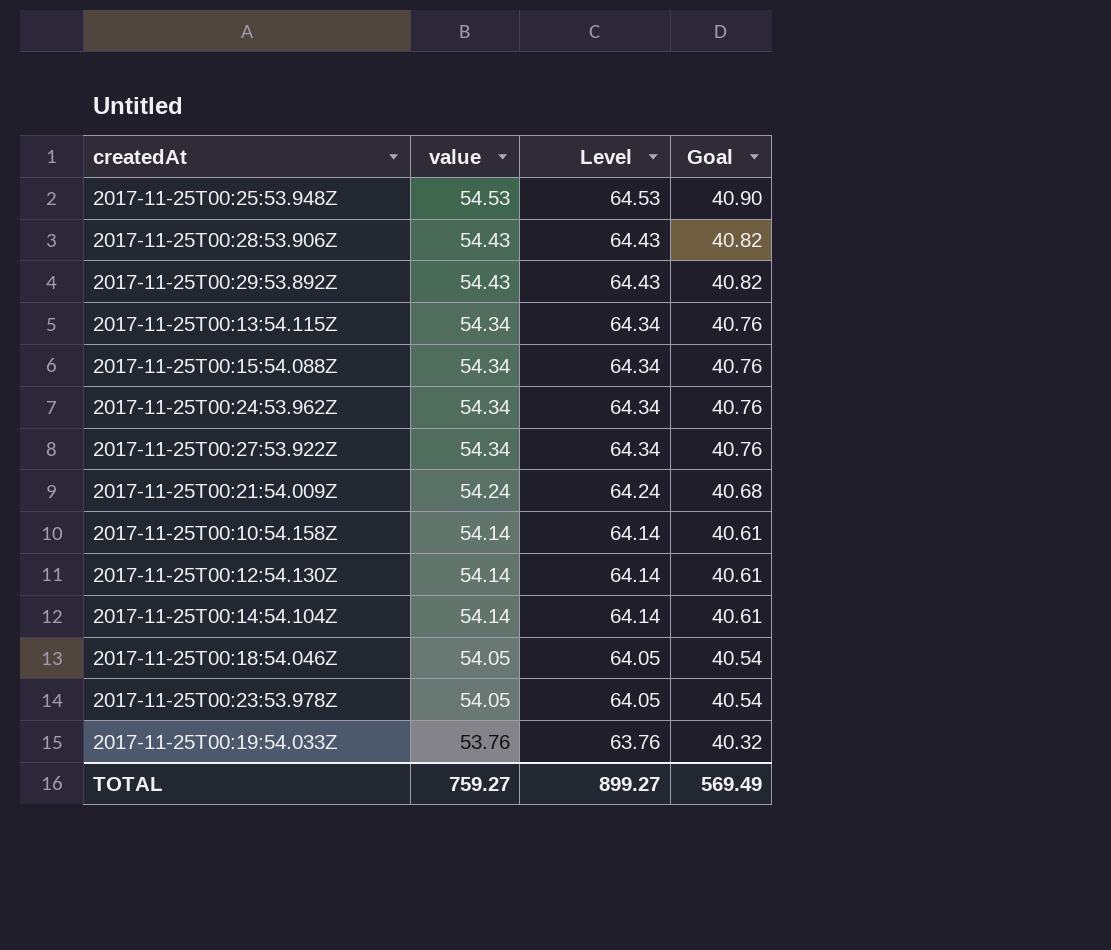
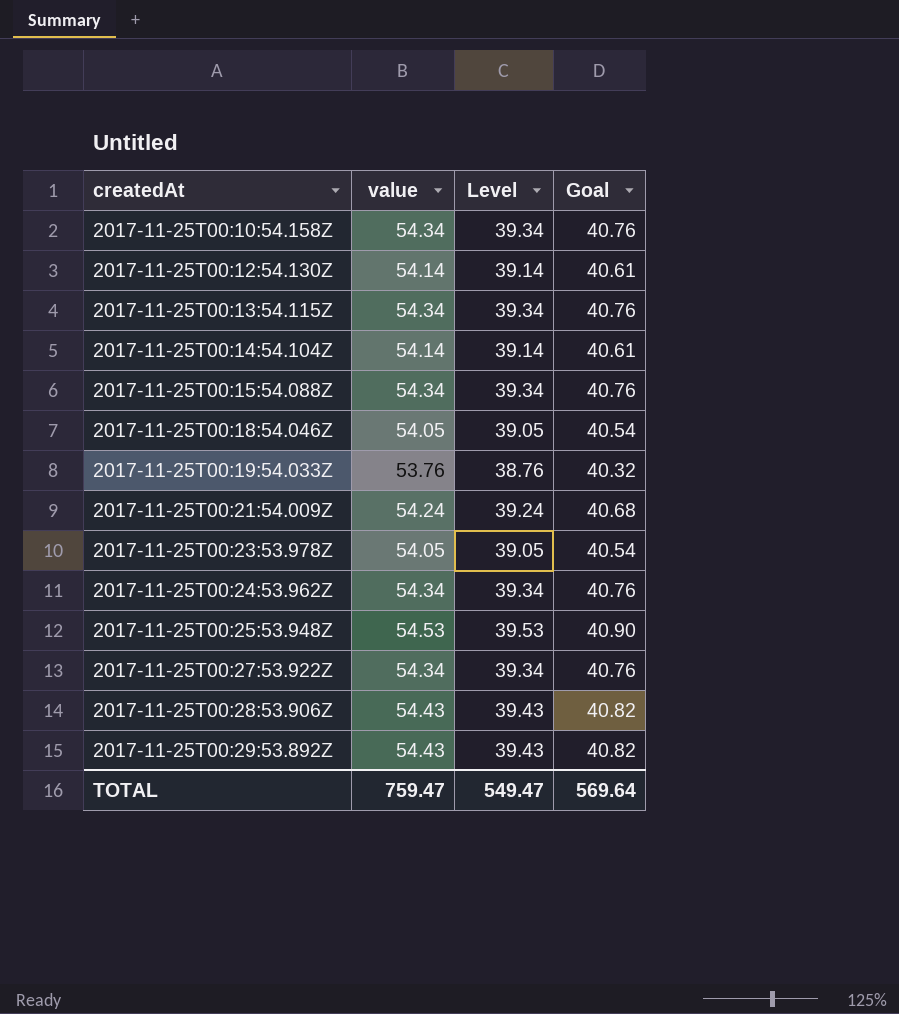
row order: value descending -> createdAt ascending
column Level | formula: [value] + 10 -> [value] - 15
2017-11-25T00:10:54.158Z | value: 54.14 -> 54.34
2017-11-25T00:10:54.158Z | Goal: 40.61 -> 40.76
TOTAL | value: 759.27 -> 759.47
TOTAL | Level: 899.27 -> 549.47
TOTAL | Goal: 569.49 -> 569.64

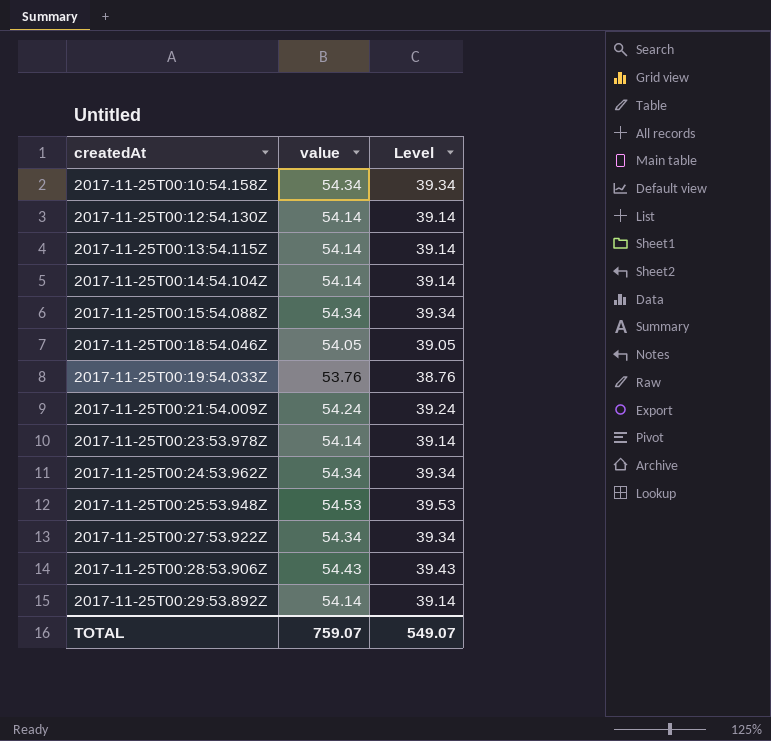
column Goal | formula: [value] * 0.75 -> none
2017-11-25T00:13:54.115Z | value: 54.34 -> 54.14
2017-11-25T00:13:54.115Z | Level: 39.34 -> 39.14
2017-11-25T00:23:53.978Z | value: 54.05 -> 54.14
2017-11-25T00:23:53.978Z | Level: 39.05 -> 39.14
2017-11-25T00:29:53.892Z | value: 54.43 -> 54.14
2017-11-25T00:29:53.892Z | Level: 39.43 -> 39.14
TOTAL | value: 759.47 -> 759.07
TOTAL | Level: 549.47 -> 549.07

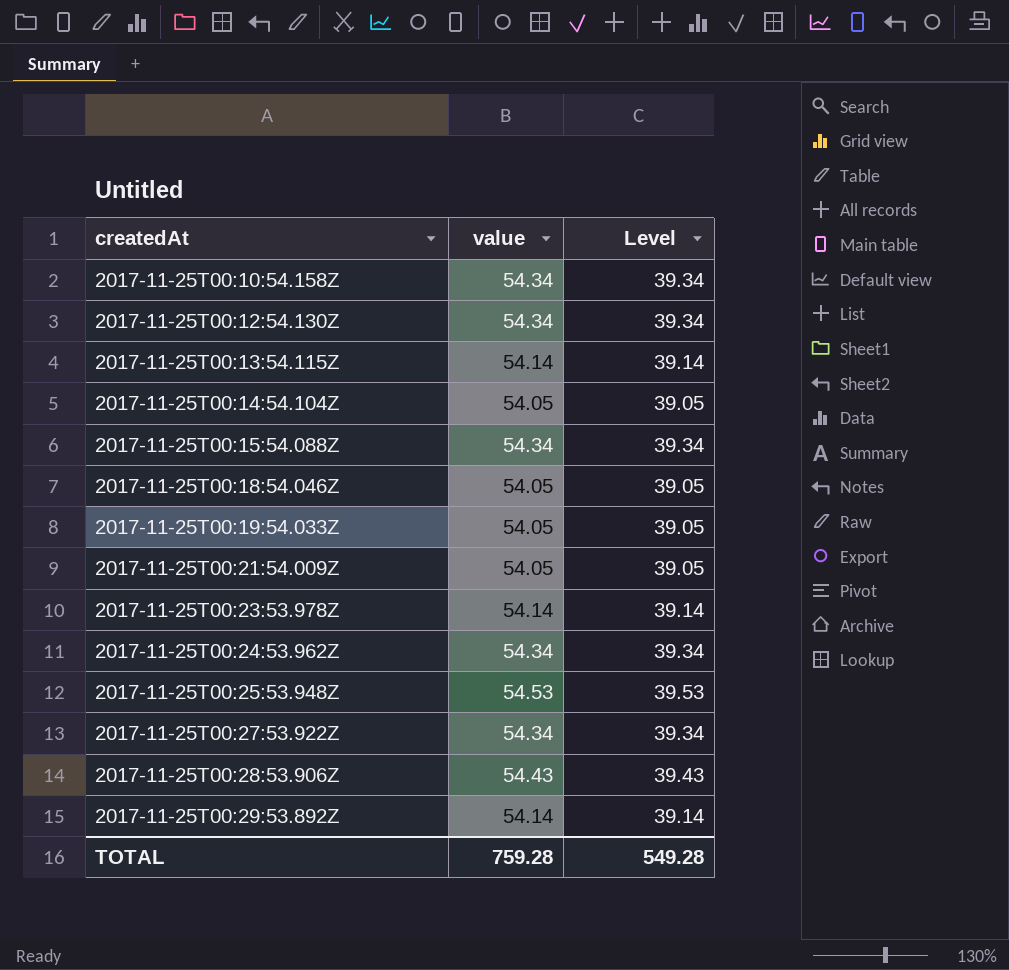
2017-11-25T00:12:54.130Z | value: 54.14 -> 54.34
2017-11-25T00:12:54.130Z | Level: 39.14 -> 39.34
2017-11-25T00:14:54.104Z | value: 54.14 -> 54.05
2017-11-25T00:14:54.104Z | Level: 39.14 -> 39.05
2017-11-25T00:19:54.033Z | value: 53.76 -> 54.05
2017-11-25T00:19:54.033Z | Level: 38.76 -> 39.05
2017-11-25T00:21:54.009Z | value: 54.24 -> 54.05
2017-11-25T00:21:54.009Z | Level: 39.24 -> 39.05
TOTAL | value: 759.07 -> 759.28
TOTAL | Level: 549.07 -> 549.28

